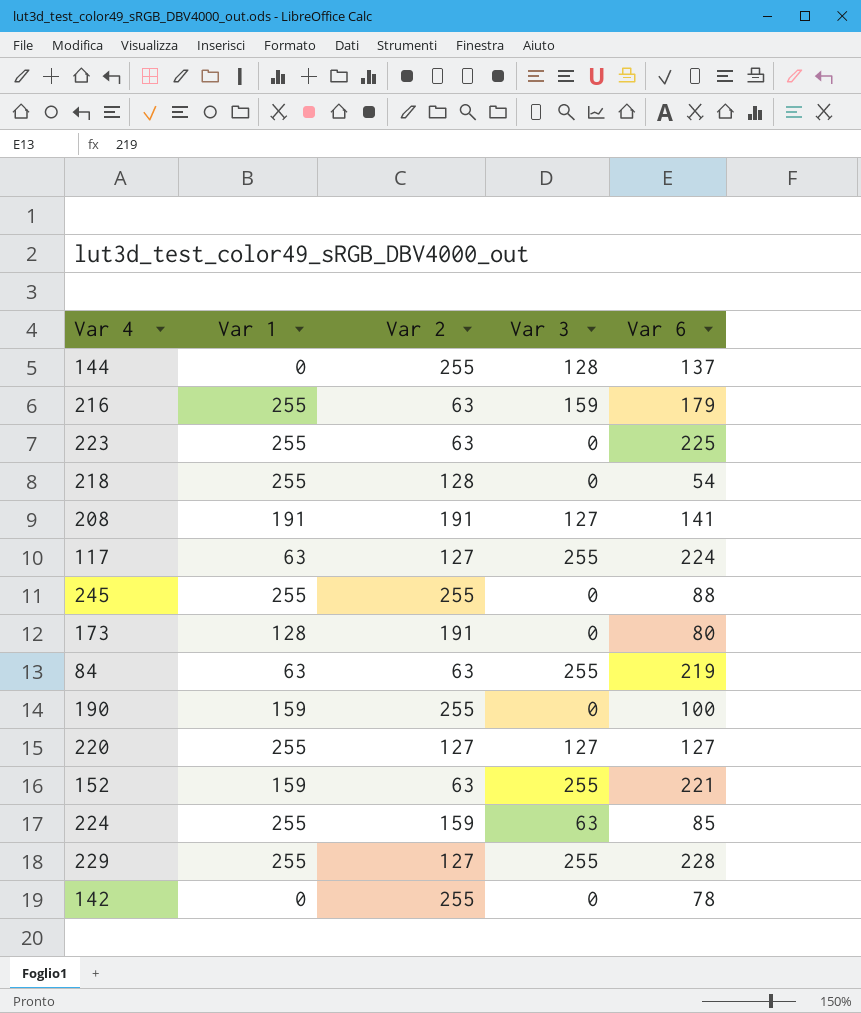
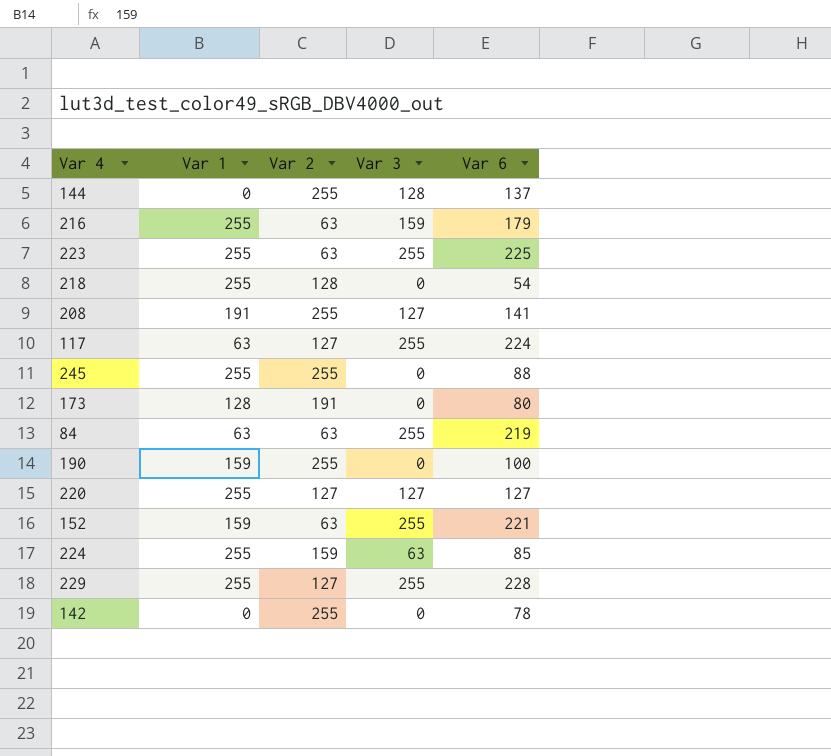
223 | Var 3: 0 -> 255
208 | Var 2: 191 -> 255

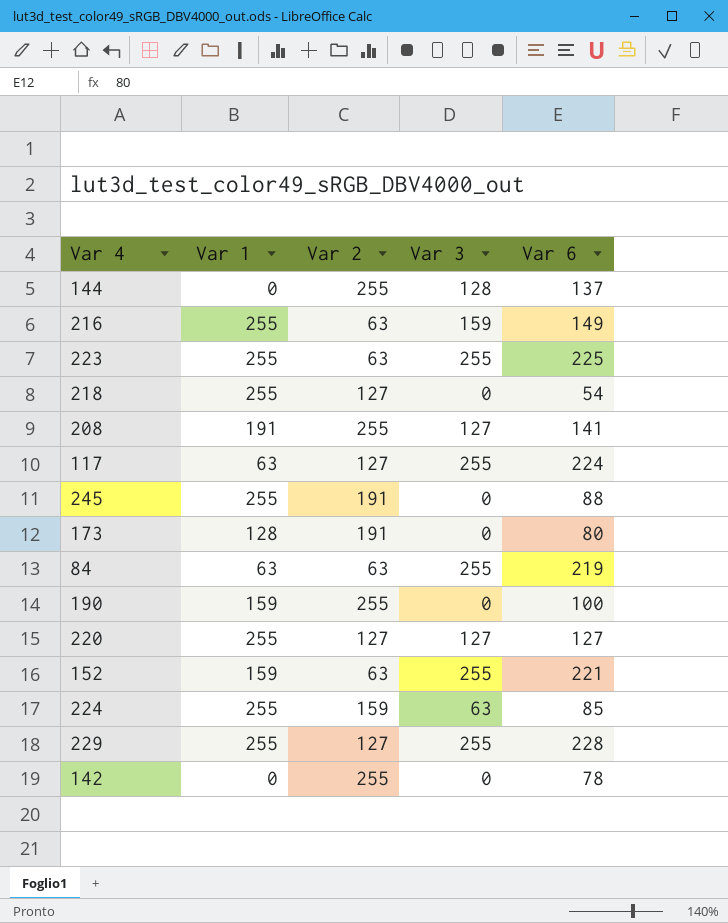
216 | Var 6: 179 -> 149
218 | Var 2: 128 -> 127
245 | Var 2: 255 -> 191

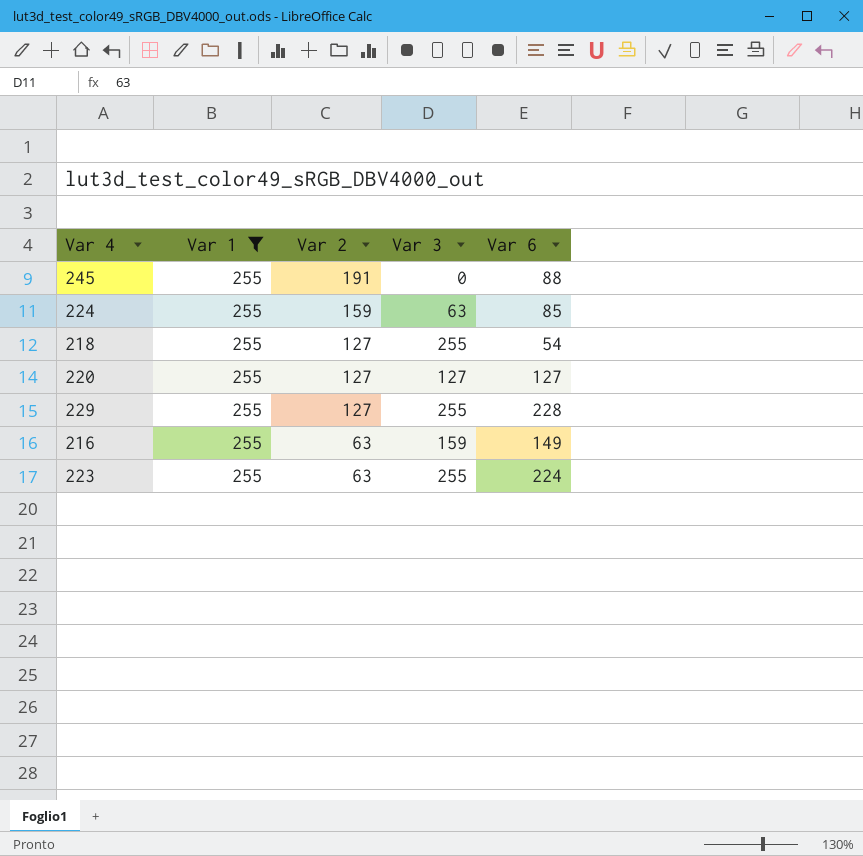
filter: none -> Var 1 = 255
row order: none -> Var 2 descending
218 | Var 3: 0 -> 255
223 | Var 6: 225 -> 224

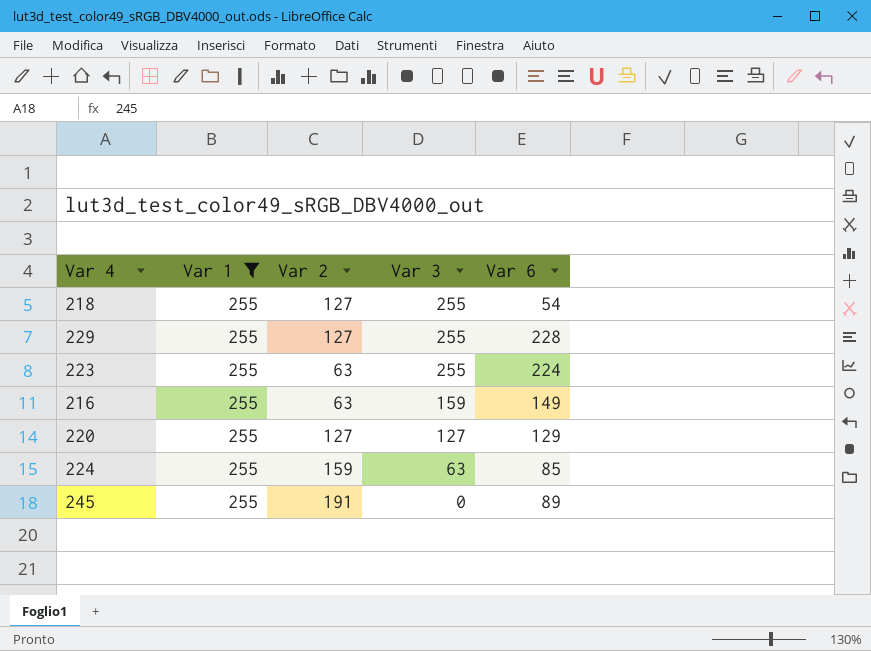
row order: Var 2 descending -> Var 3 descending
220 | Var 6: 127 -> 129
245 | Var 6: 88 -> 89

